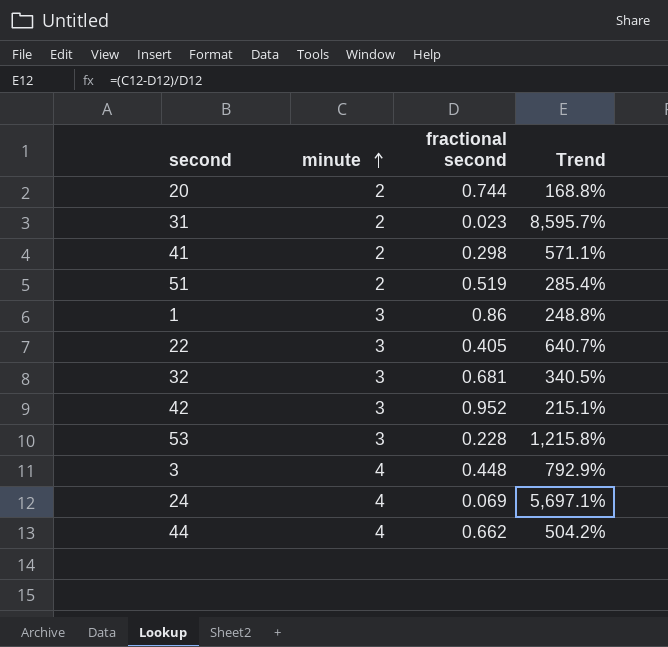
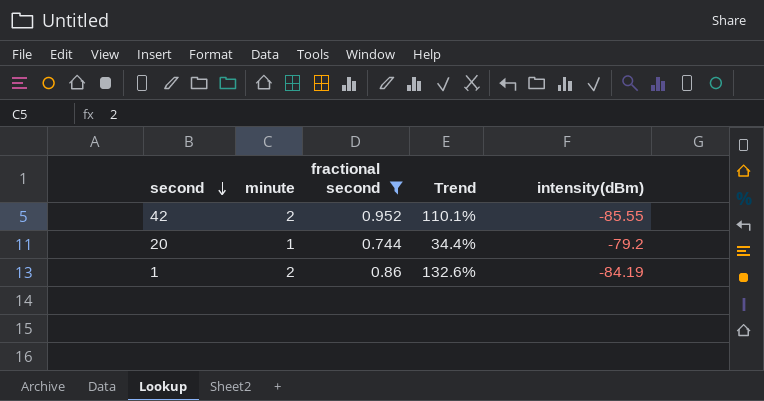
filter: none -> fractional second >= 0.744
row order: minute ascending -> second descending
column intensity(dBm) | position: none -> 5
42 | minute: 3 -> 2
42 | Trend: 215.1% -> 110.1%
20 | minute: 2 -> 1
20 | Trend: 168.8% -> 34.4%
1 | minute: 3 -> 2
1 | Trend: 248.8% -> 132.6%

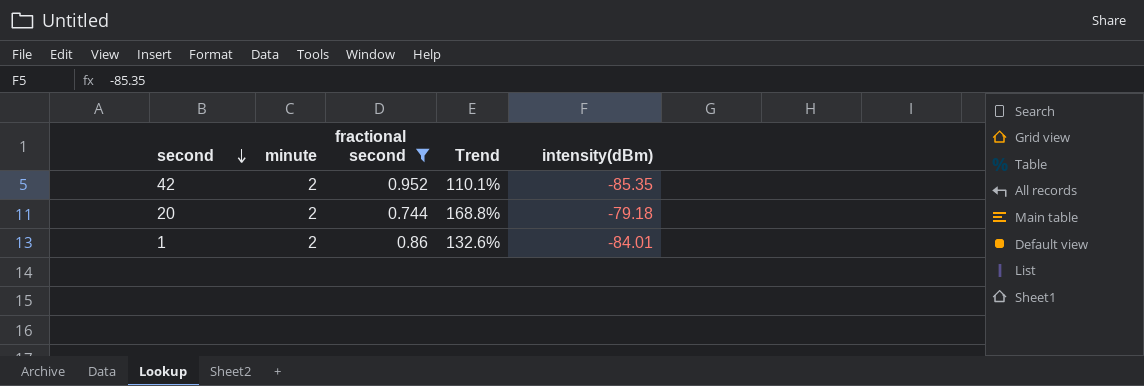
42 | intensity(dBm): -85.55 -> -85.35
20 | minute: 1 -> 2
20 | Trend: 34.4% -> 168.8%
20 | intensity(dBm): -79.2 -> -79.18
1 | intensity(dBm): -84.19 -> -84.01

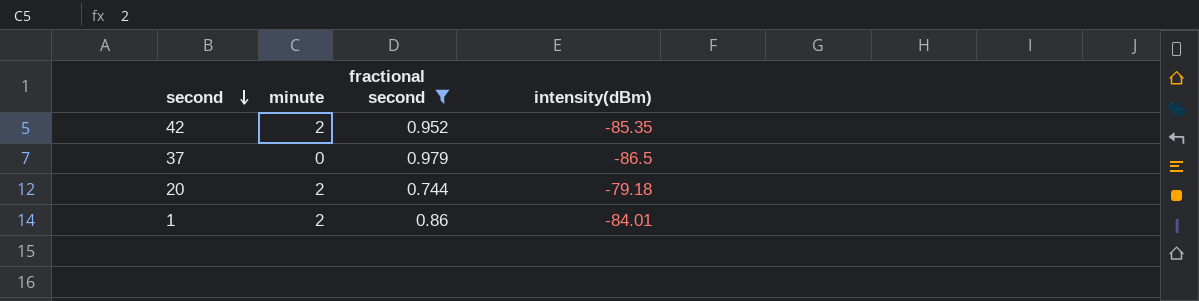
column Trend | formula: ([minute] - [fractional second]) / [fractional second] -> none
row 37: none -> 0 | 0.979 | -86.5

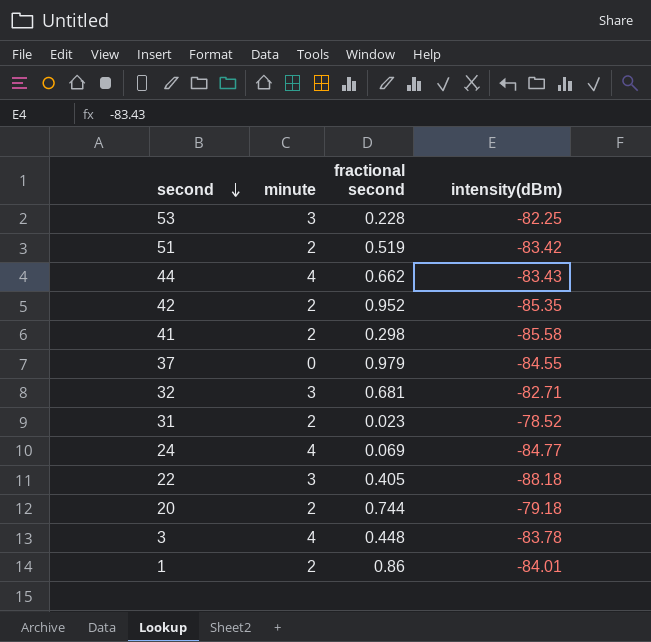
filter: fractional second >= 0.744 -> none
37 | intensity(dBm): -86.5 -> -84.55

